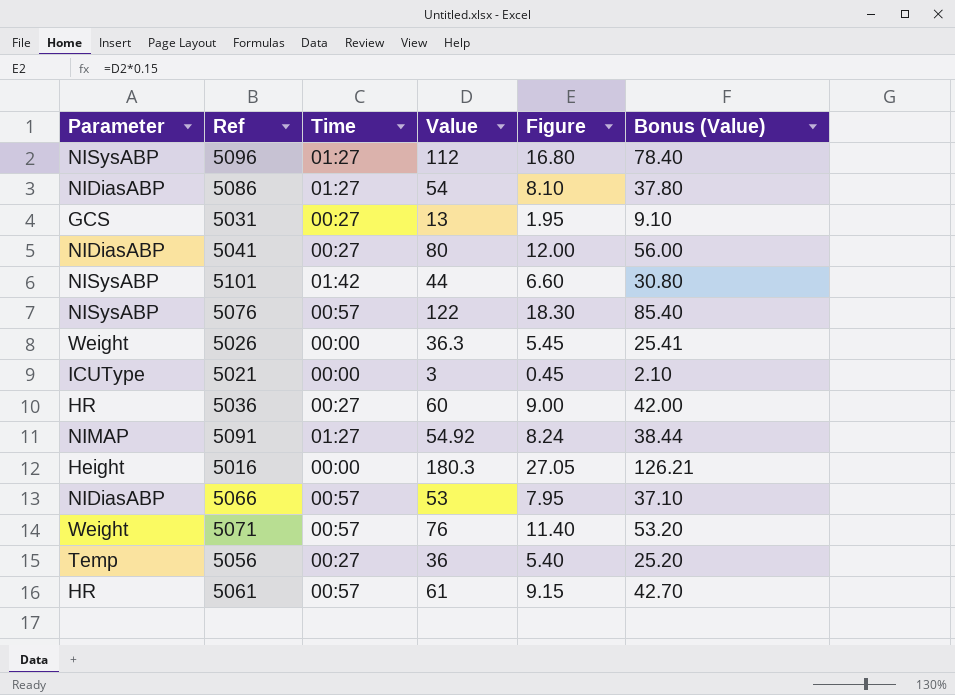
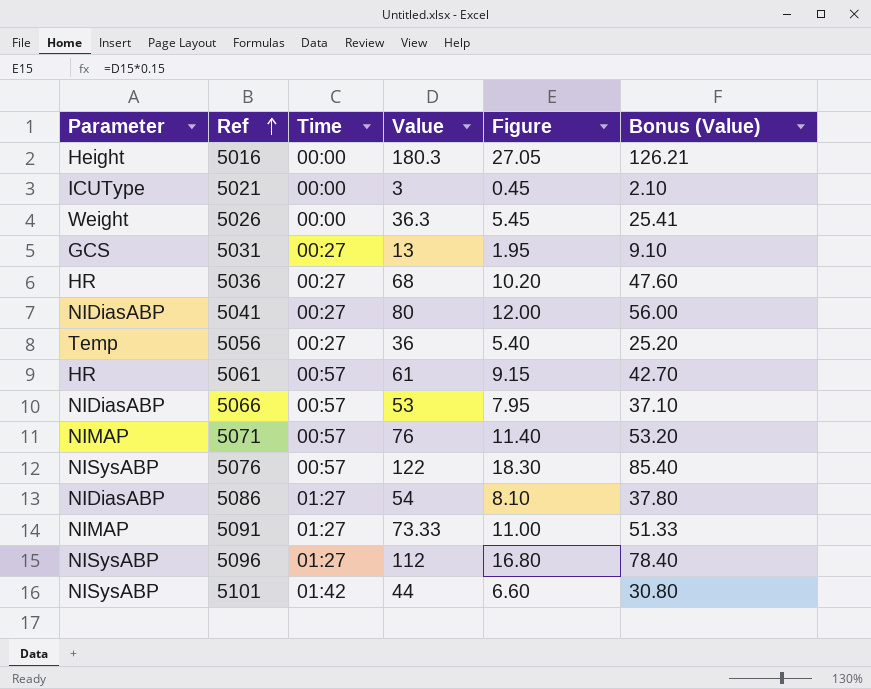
row order: none -> Ref ascending
5036 | Value: 60 -> 68
5036 | Figure: 9.00 -> 10.20
5036 | Bonus (Value): 42.00 -> 47.60
5071 | Parameter: Weight -> NIMAP
5091 | Value: 54.92 -> 73.33
5091 | Figure: 8.24 -> 11.00
5091 | Bonus (Value): 38.44 -> 51.33

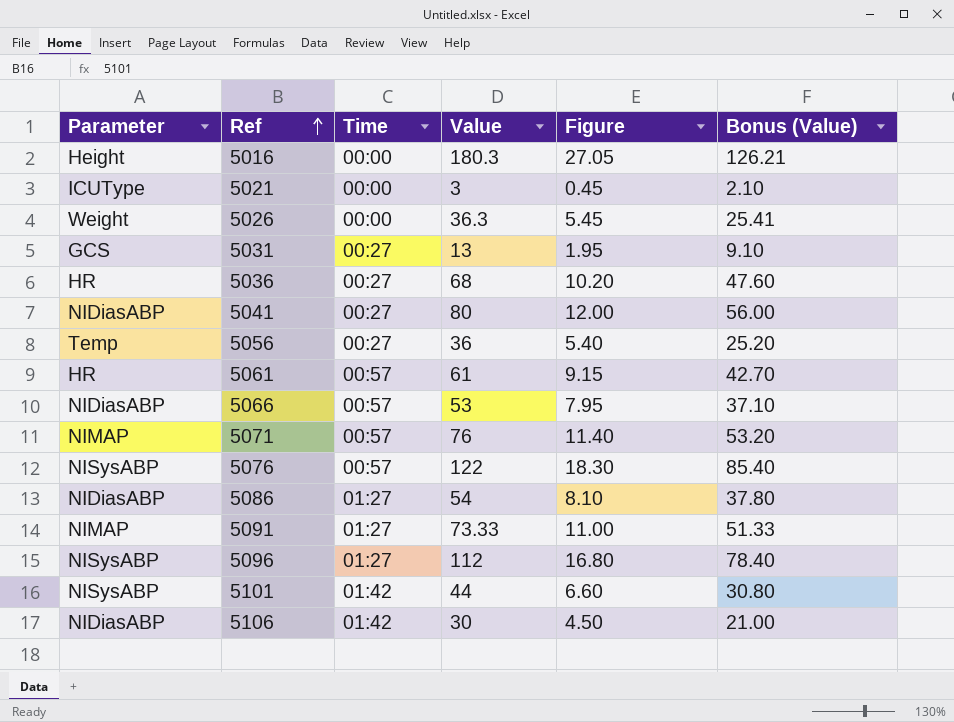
row 5106: none -> NIDiasABP | 01:42 | 30 | 4.50 | 21.00

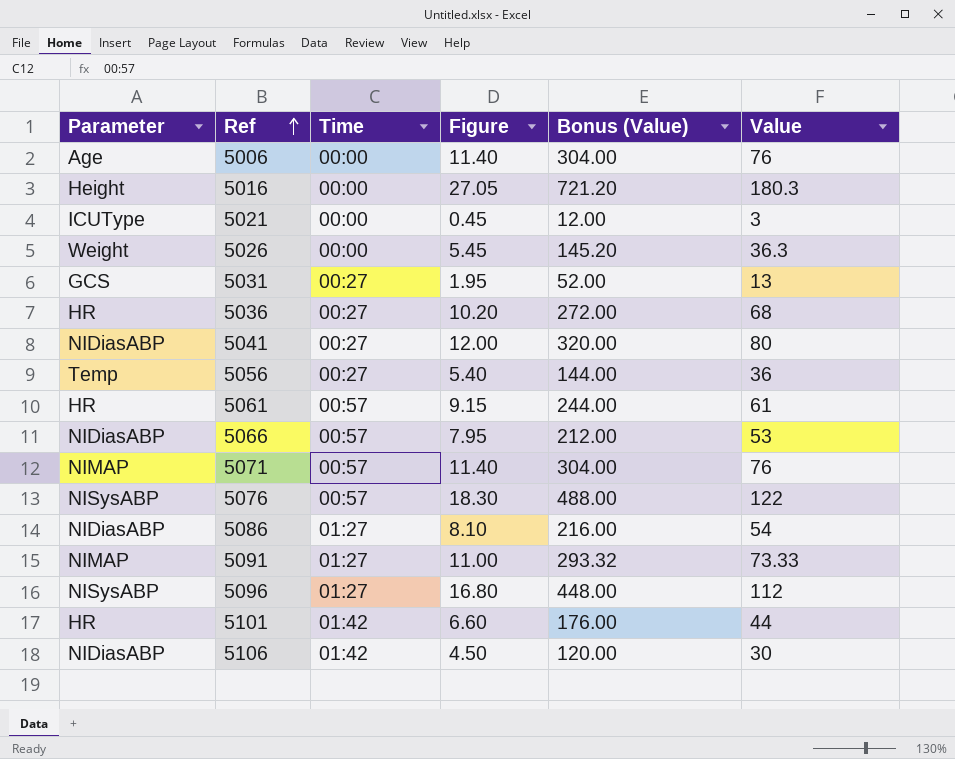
column Bonus (Value) | formula: [Value] * 0.7 -> [Value] * 4
column Value | position: 4 -> 6
row 5006: none -> Age | 00:00 | 11.40 | 304.00 | 76
5101 | Parameter: NISysABP -> HR

